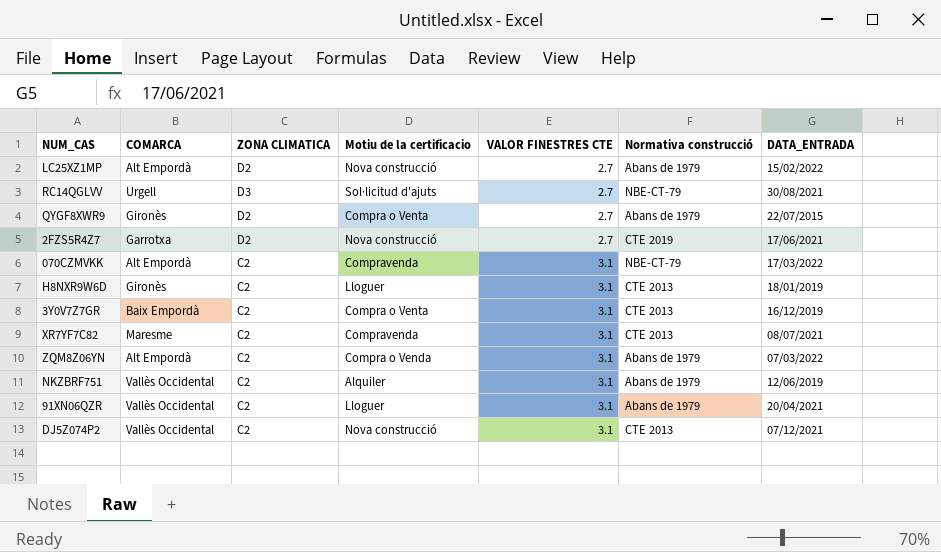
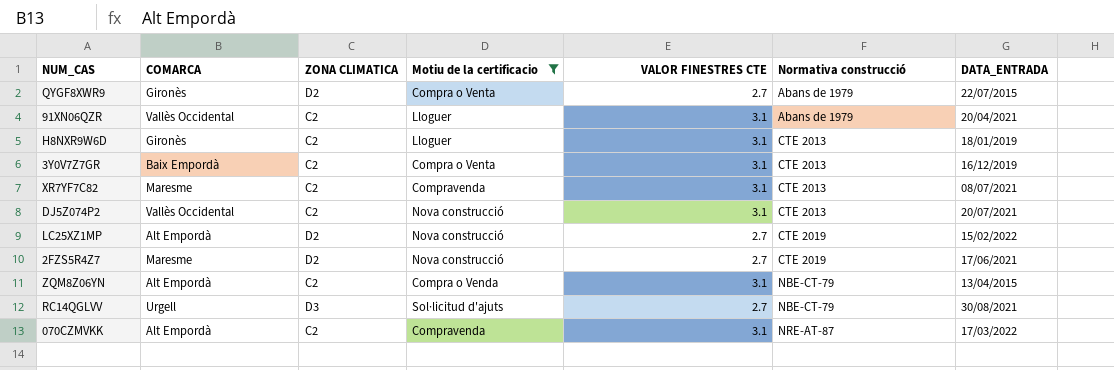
filter: none -> Motiu de la certificacio != Alquiler
row order: VALOR FINESTRES CTE ascending -> Normativa construcció ascending
DJ5Z074P2 | DATA_ENTRADA: 07/12/2021 -> 20/07/2021
LC25XZ1MP | Normativa construcció: Abans de 1979 -> CTE 2019
2FZS5R4Z7 | COMARCA: Garrotxa -> Maresme
ZQM8Z06YN | Normativa construcció: Abans de 1979 -> NBE-CT-79
ZQM8Z06YN | DATA_ENTRADA: 07/03/2022 -> 13/04/2015
070CZMVKK | Normativa construcció: NBE-CT-79 -> NRE-AT-87

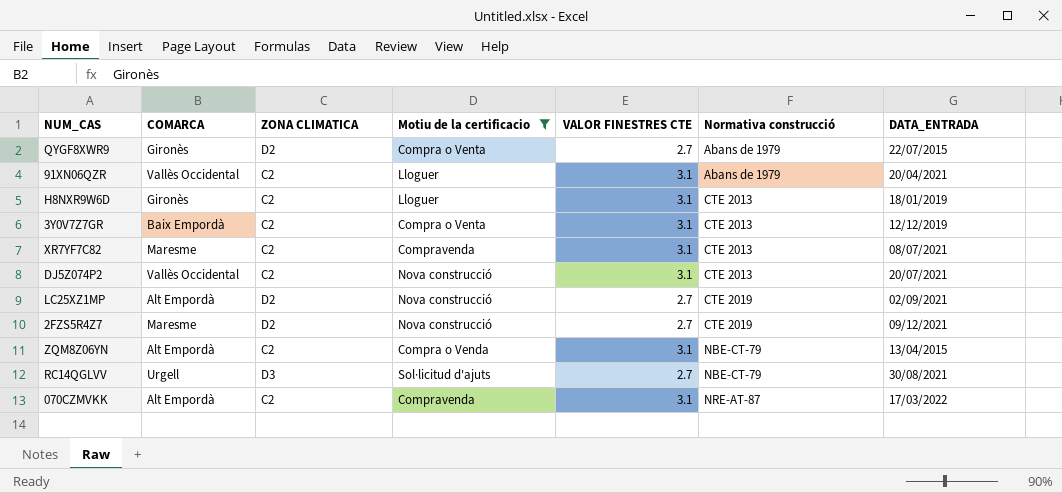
3Y0V7Z7GR | DATA_ENTRADA: 16/12/2019 -> 12/12/2019
LC25XZ1MP | DATA_ENTRADA: 15/02/2022 -> 02/09/2021
2FZS5R4Z7 | DATA_ENTRADA: 17/06/2021 -> 09/12/2021

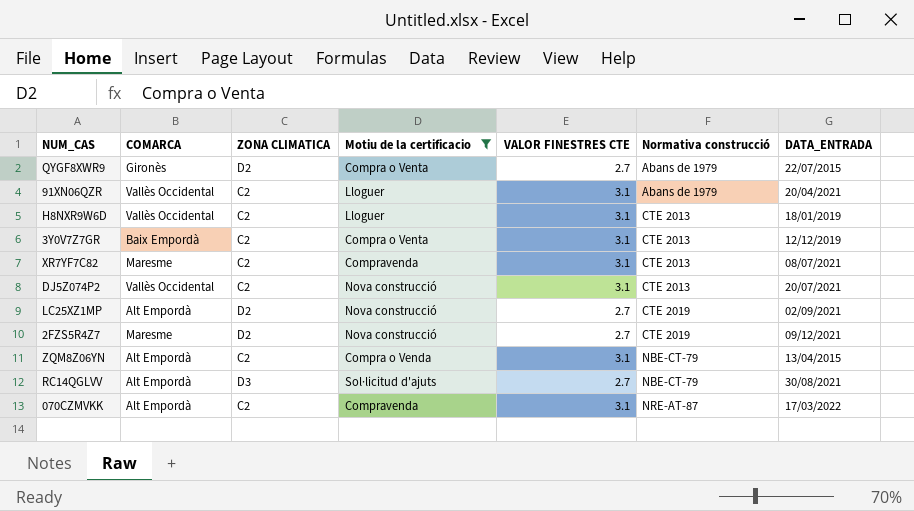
H8NXR9W6D | COMARCA: Gironès -> Vallès Occidental
RC14QGLVV | COMARCA: Urgell -> Alt Empordà

